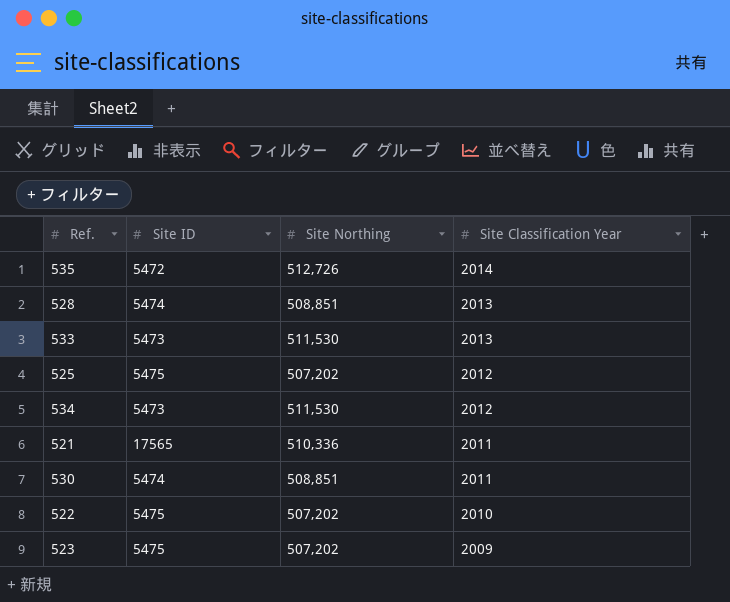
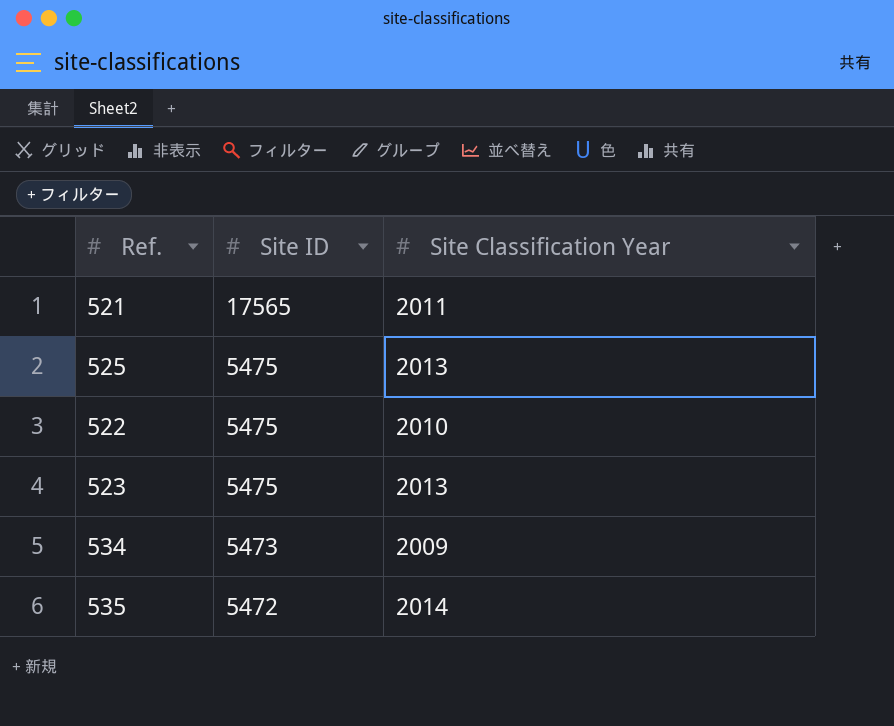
row order: Site Classification Year descending -> Site ID descending
column Site Northing | position: 3 -> none
row 528: 5474 | 508,851 | 2013 -> none
row 533: 5473 | 511,530 | 2013 -> none
row 530: 5474 | 508,851 | 2011 -> none
525 | Site Classification Year: 2012 -> 2013
523 | Site Classification Year: 2009 -> 2013
534 | Site Classification Year: 2012 -> 2009

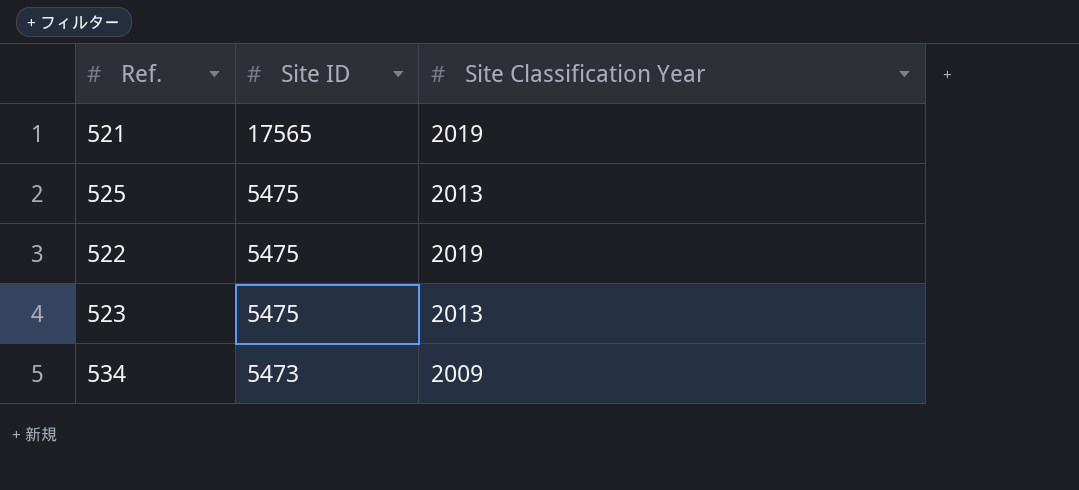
row 535: 5472 | 2014 -> none
521 | Site Classification Year: 2011 -> 2019
522 | Site Classification Year: 2010 -> 2019

